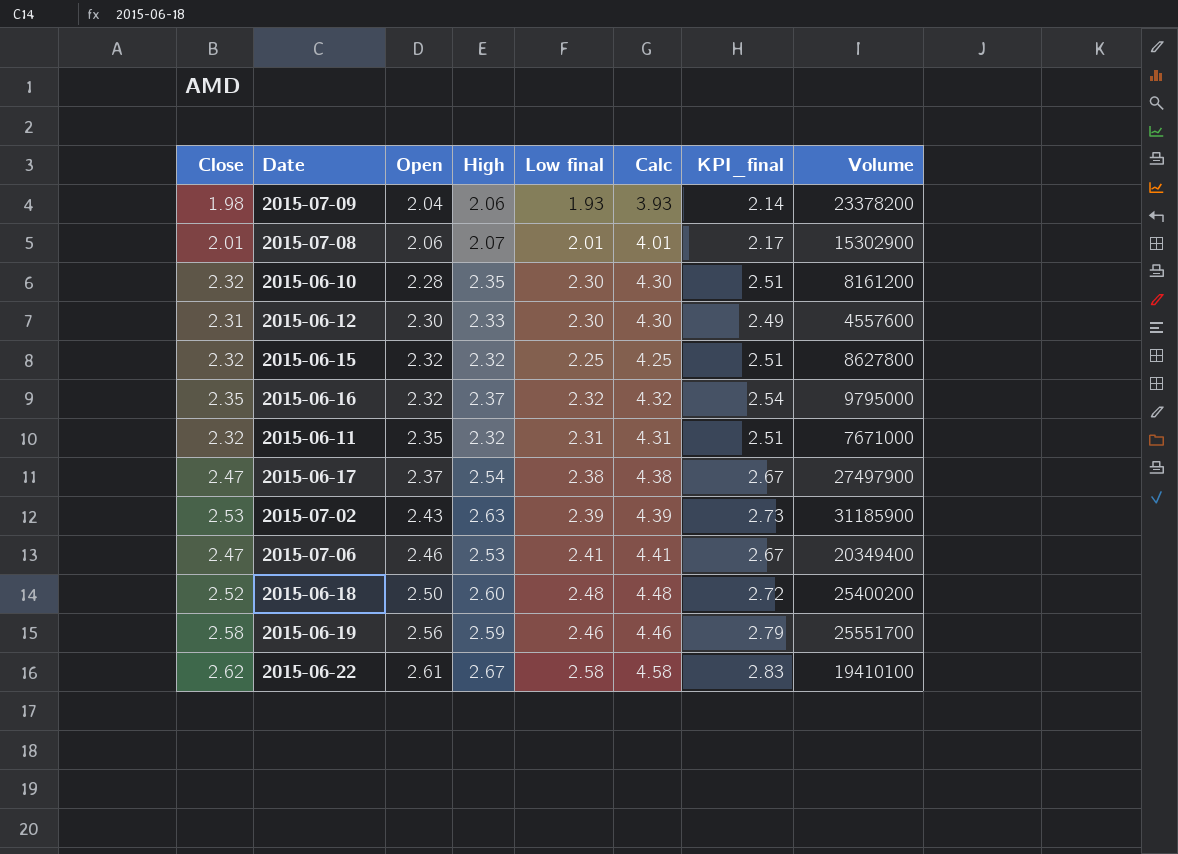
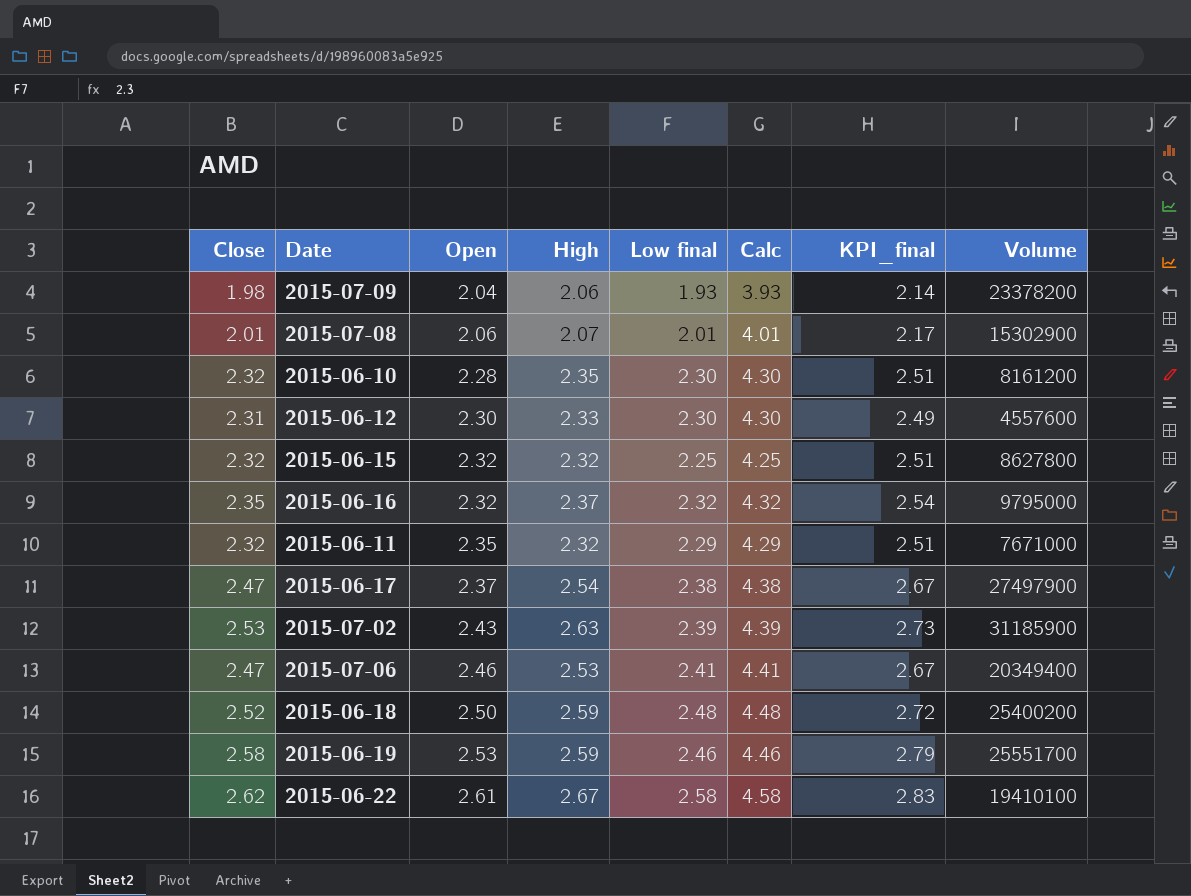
2015-06-11 | Low final: 2.31 -> 2.29
2015-06-11 | Calc: 4.31 -> 4.29
2015-06-18 | High: 2.60 -> 2.59
2015-06-19 | Open: 2.56 -> 2.53

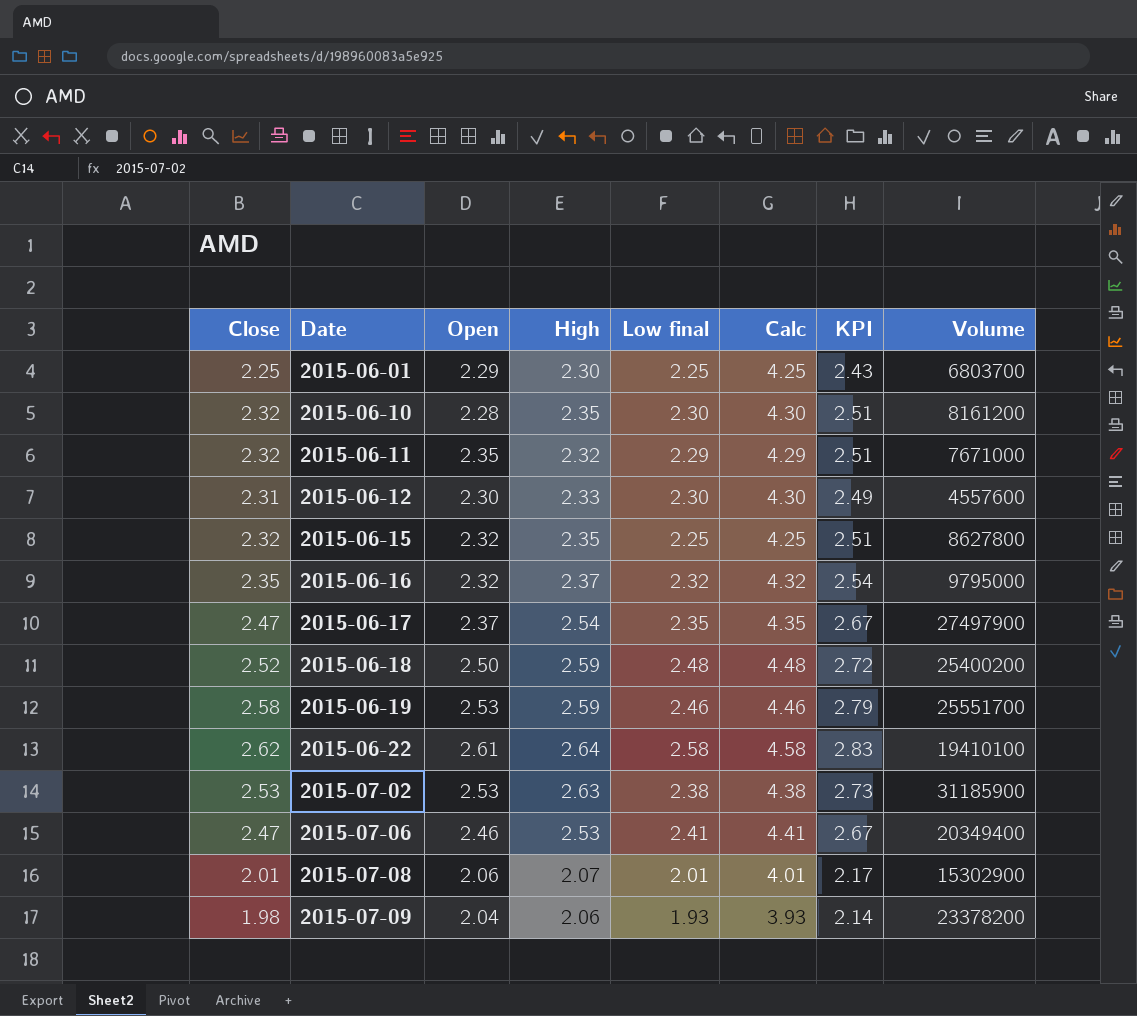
row order: Open ascending -> Date ascending
column name: KPI_final -> KPI
row 2015-06-01: none -> 2.25 | 2.29 | 2.30 | 2.25 | 4.25 | 2.43 | 6803700
2015-06-15 | High: 2.32 -> 2.35
2015-06-17 | Low final: 2.38 -> 2.35
2015-06-17 | Calc: 4.38 -> 4.35
2015-06-22 | High: 2.67 -> 2.64
2015-07-02 | Open: 2.43 -> 2.53
2015-07-02 | Low final: 2.39 -> 2.38
2015-07-02 | Calc: 4.39 -> 4.38

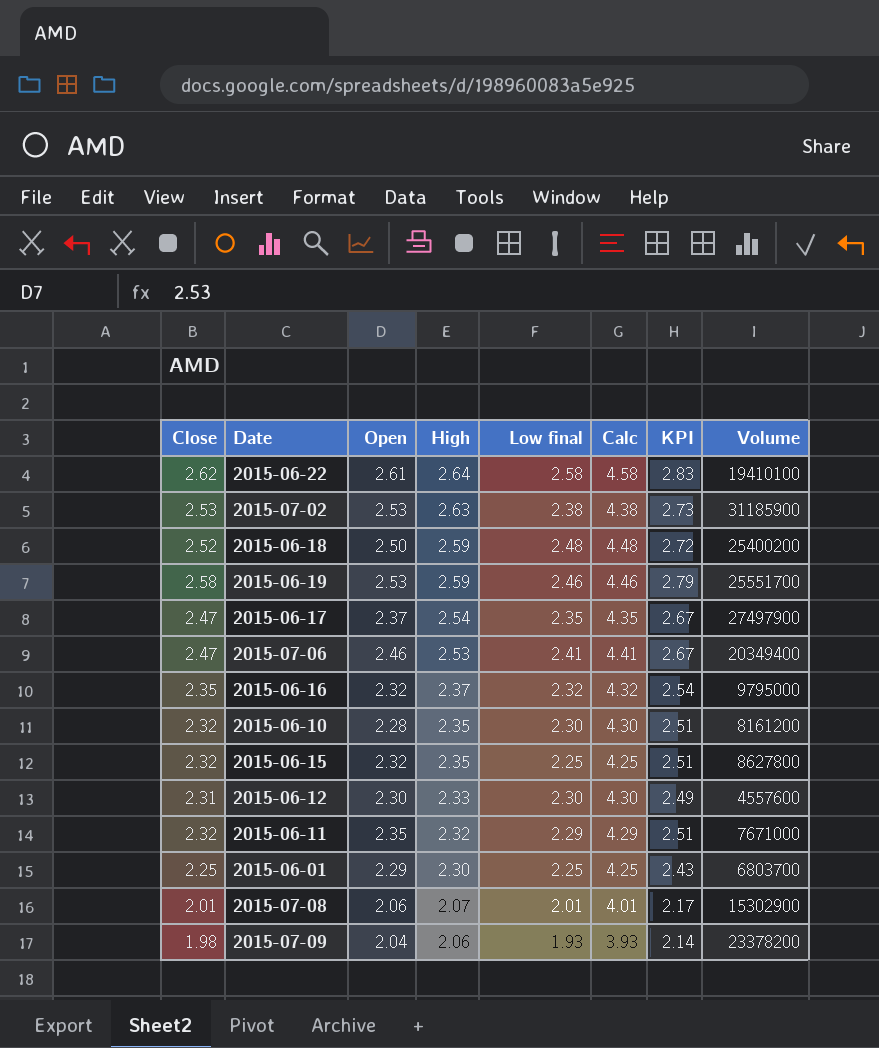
row order: Date ascending -> High descending

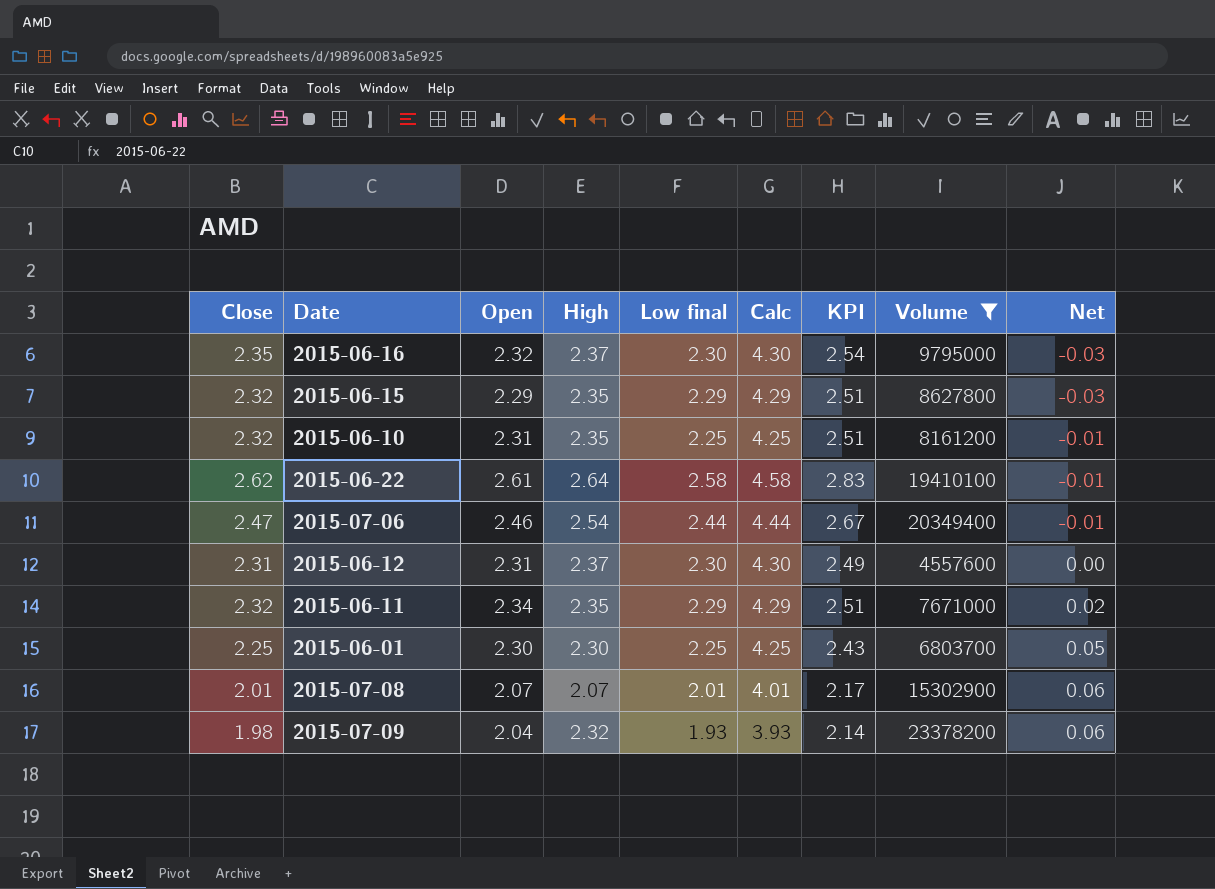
filter: none -> Volume <= 23378200
row order: High descending -> Net ascending
column Net | formula: none -> [Open] - [Close]
2015-06-16 | Low final: 2.32 -> 2.30
2015-06-16 | Calc: 4.32 -> 4.30
2015-06-15 | Open: 2.32 -> 2.29
2015-06-15 | Low final: 2.25 -> 2.29
2015-06-15 | Calc: 4.25 -> 4.29
2015-06-10 | Open: 2.28 -> 2.31
2015-06-10 | Low final: 2.30 -> 2.25
2015-06-10 | Calc: 4.30 -> 4.25
2015-07-06 | High: 2.53 -> 2.54
2015-07-06 | Low final: 2.41 -> 2.44
2015-07-06 | Calc: 4.41 -> 4.44
2015-06-12 | Open: 2.30 -> 2.31
2015-06-12 | High: 2.33 -> 2.37
2015-06-11 | Open: 2.35 -> 2.34
2015-06-11 | High: 2.32 -> 2.35
2015-06-01 | Open: 2.29 -> 2.30
2015-07-08 | Open: 2.06 -> 2.07
2015-07-09 | High: 2.06 -> 2.32

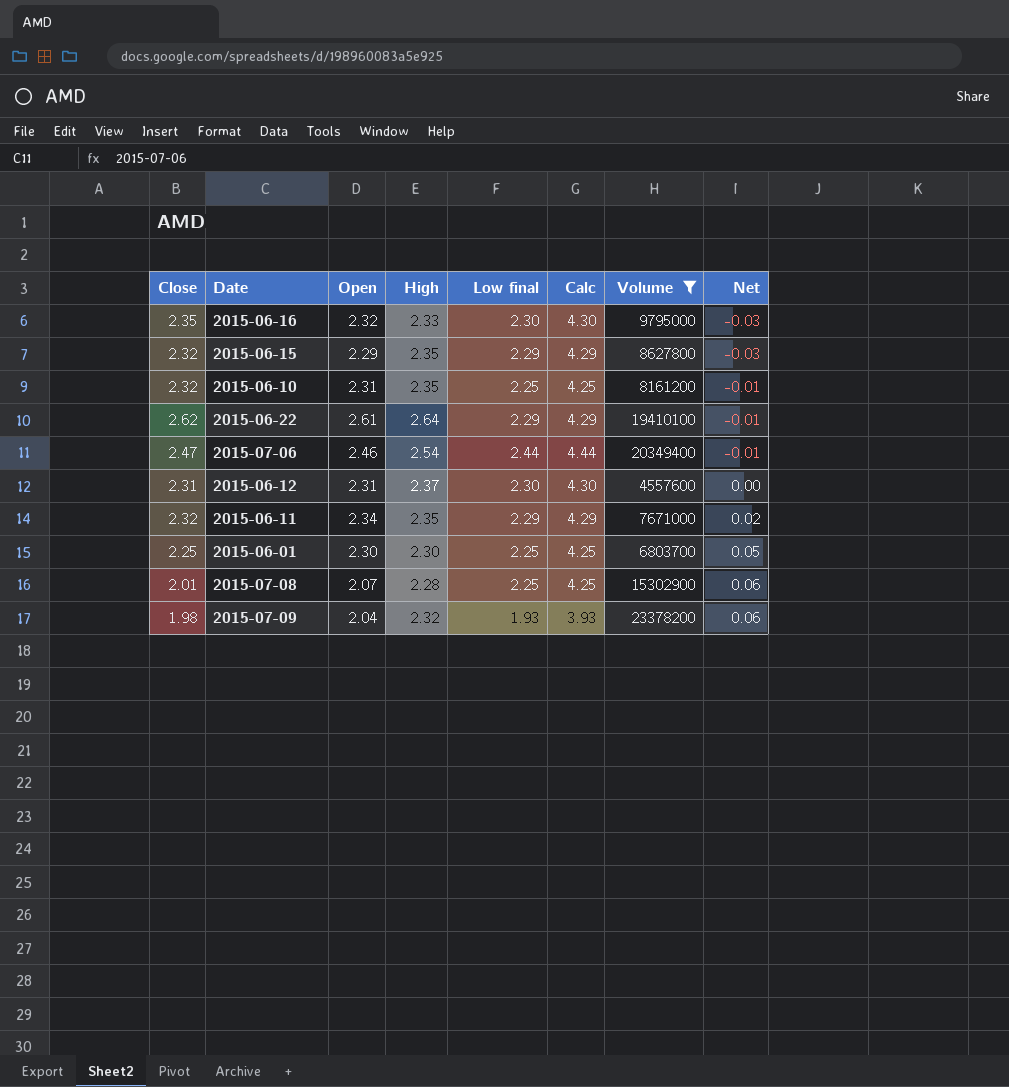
column KPI | formula: [Close] * 1.08 -> none
2015-06-16 | High: 2.37 -> 2.33
2015-06-22 | Low final: 2.58 -> 2.29
2015-06-22 | Calc: 4.58 -> 4.29
2015-07-08 | High: 2.07 -> 2.28
2015-07-08 | Low final: 2.01 -> 2.25
2015-07-08 | Calc: 4.01 -> 4.25

